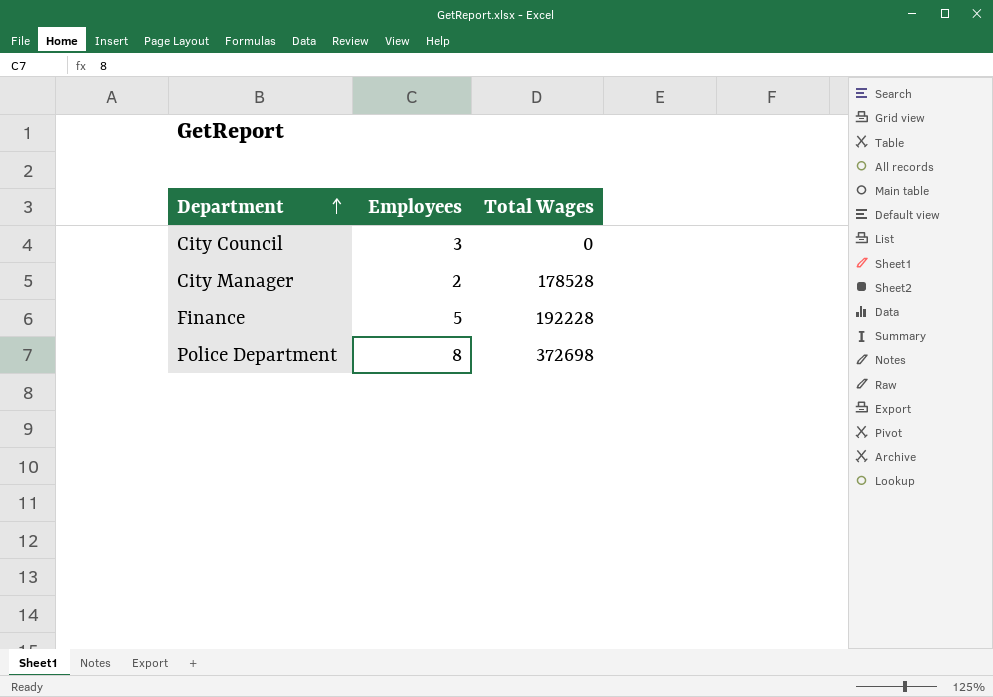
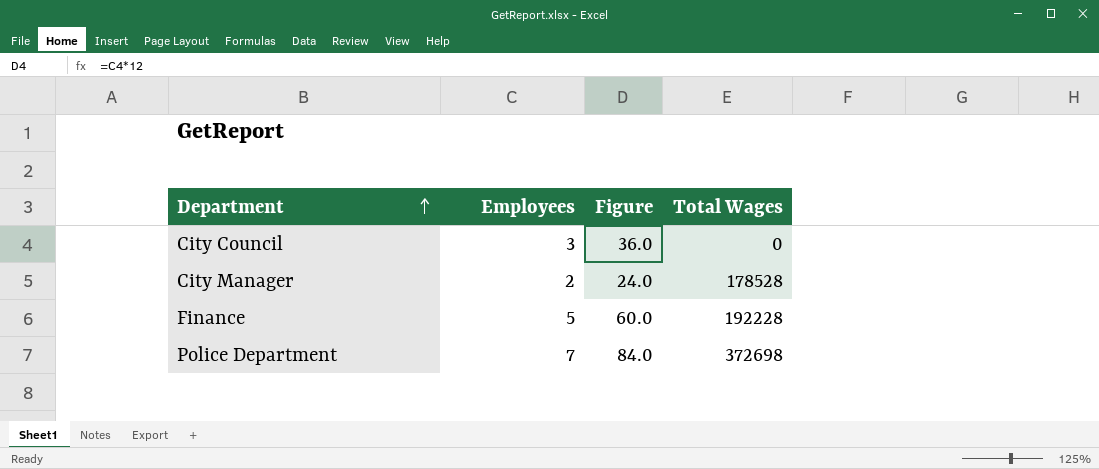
column Figure | formula: none -> [Employees] * 12
Police Department | Employees: 8 -> 7

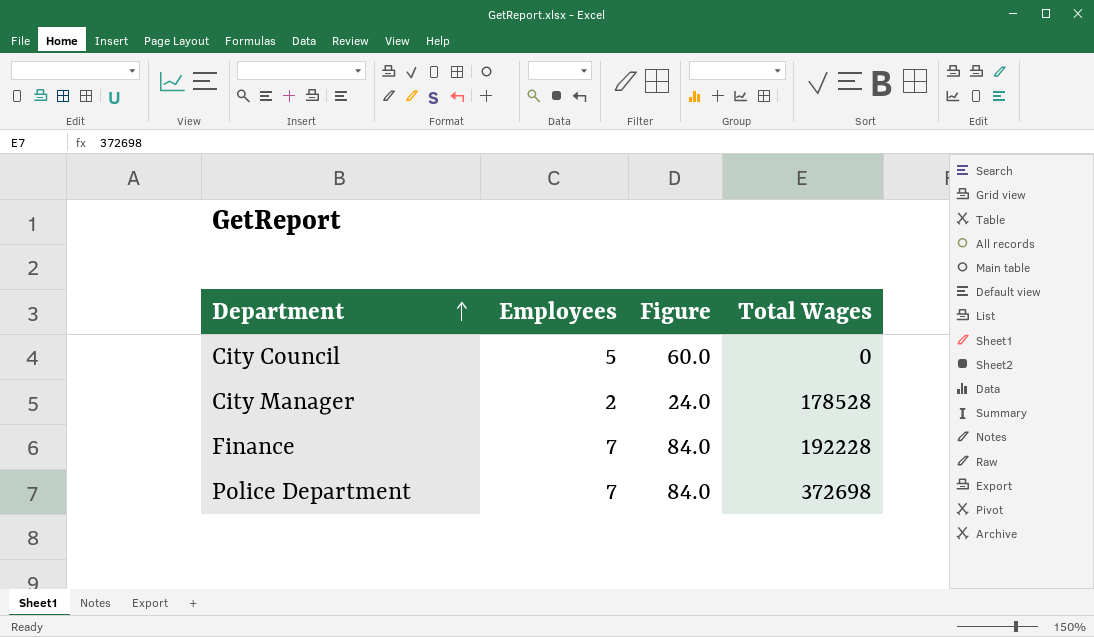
City Council | Employees: 3 -> 5
City Council | Figure: 36.0 -> 60.0
Finance | Employees: 5 -> 7
Finance | Figure: 60.0 -> 84.0

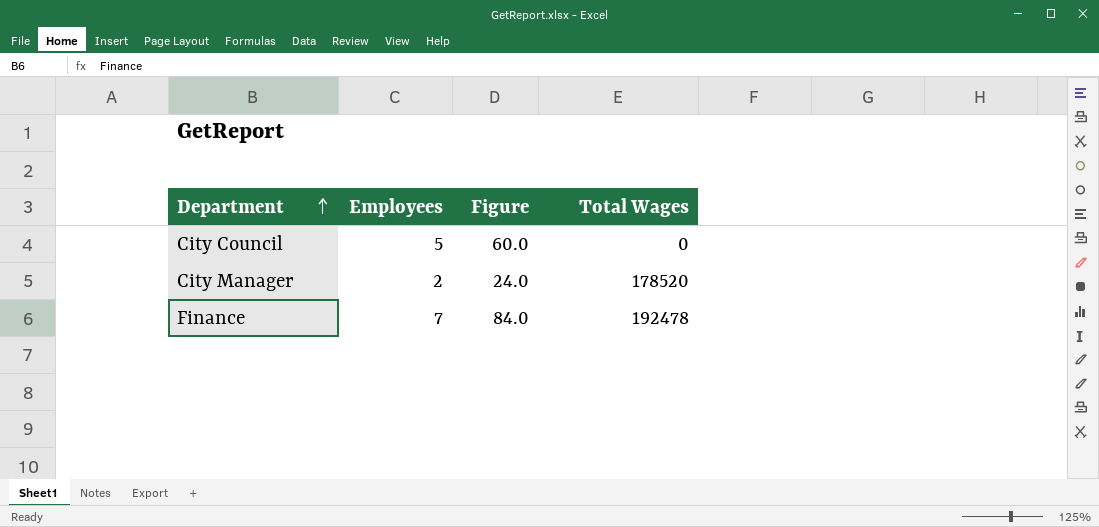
row Police Department: 7 | 84.0 | 372698 -> none
City Manager | Total Wages: 178528 -> 178520
Finance | Total Wages: 192228 -> 192478

